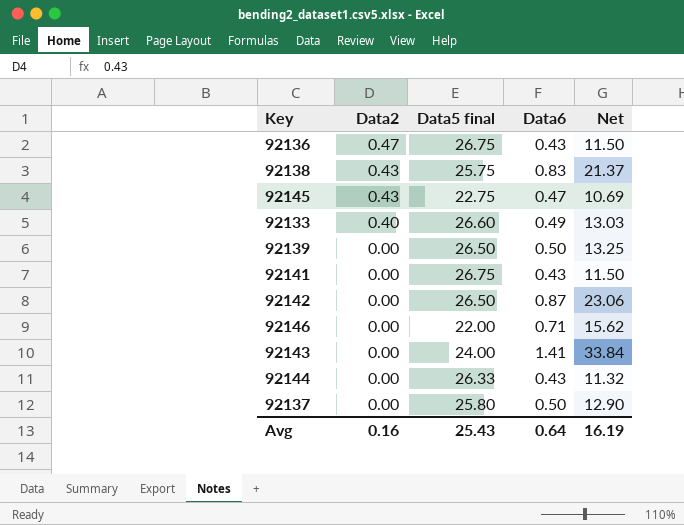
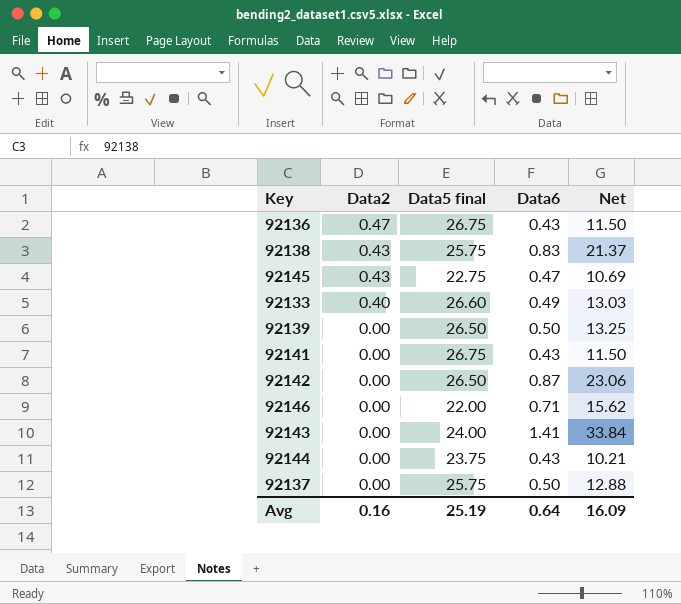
92144 | Data5 final: 26.33 -> 23.75
92144 | Net: 11.32 -> 10.21
92137 | Data5 final: 25.80 -> 25.75
92137 | Net: 12.90 -> 12.88
Avg | Data5 final: 25.43 -> 25.19
Avg | Net: 16.19 -> 16.09

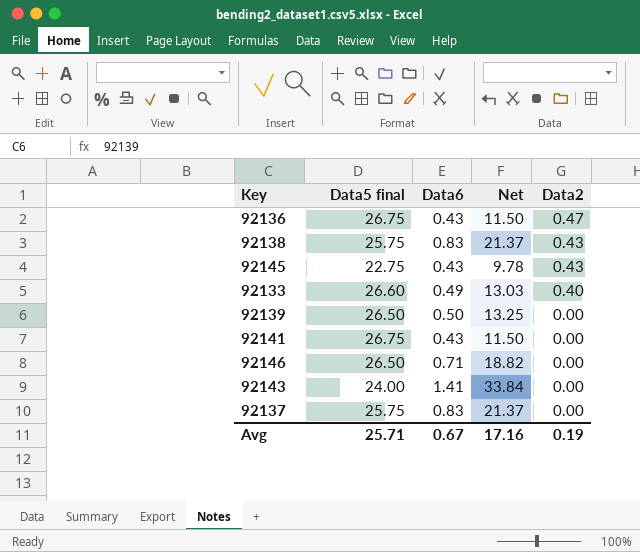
column Data2 | position: 2 -> 5
row 92142: 0.00 | 26.50 | 0.87 | 23.06 -> none
row 92144: 0.00 | 23.75 | 0.43 | 10.21 -> none
92145 | Data6: 0.47 -> 0.43
92145 | Net: 10.69 -> 9.78
92146 | Data5 final: 22.00 -> 26.50
92146 | Net: 15.62 -> 18.82
92137 | Data6: 0.50 -> 0.83
92137 | Net: 12.88 -> 21.37
Avg | Data5 final: 25.19 -> 25.71
Avg | Data6: 0.64 -> 0.67
Avg | Net: 16.09 -> 17.16
Avg | Data2: 0.16 -> 0.19

